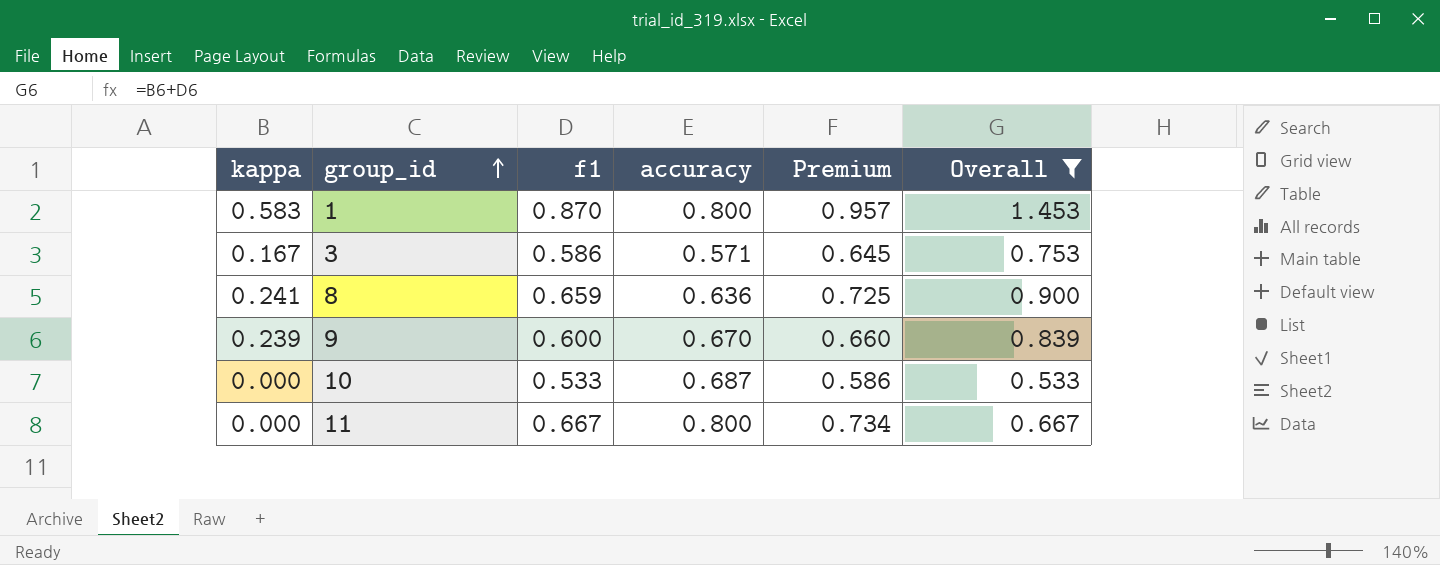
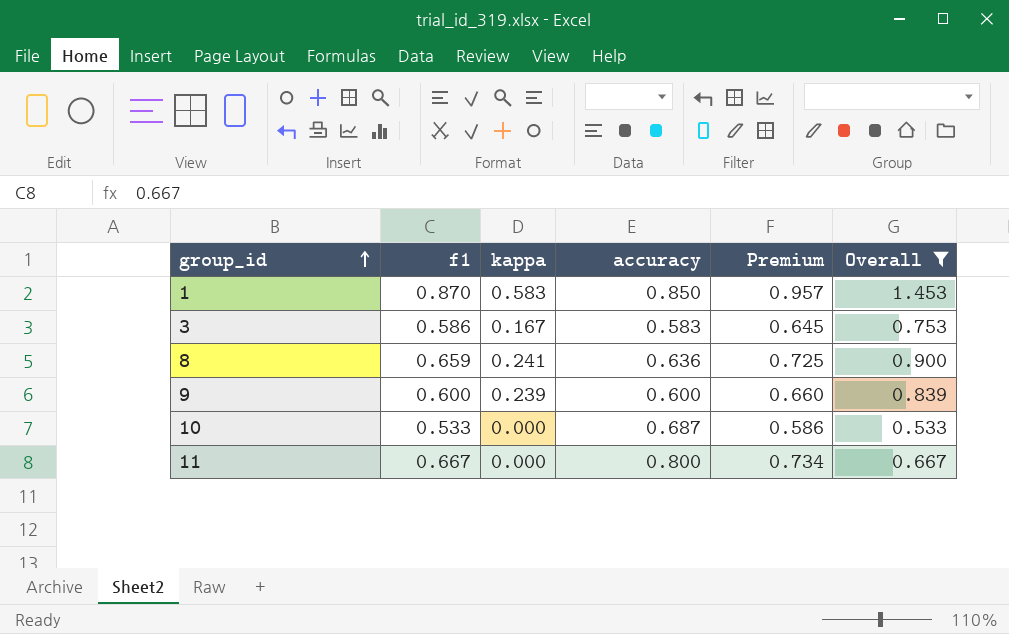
column kappa | position: 1 -> 3
1 | accuracy: 0.800 -> 0.850
3 | accuracy: 0.571 -> 0.583
9 | accuracy: 0.670 -> 0.600

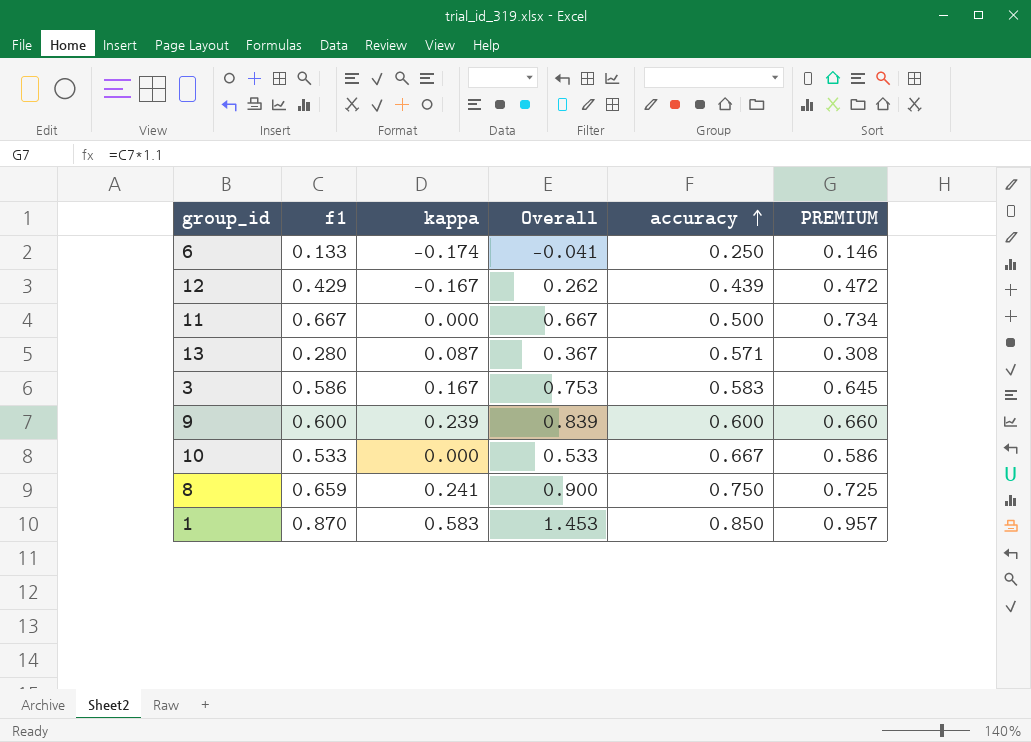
filter: Overall >= 0.533 -> none
row order: group_id ascending -> accuracy ascending
column Overall | position: 6 -> 4
column name: Premium -> PREMIUM
11 | accuracy: 0.800 -> 0.500
10 | accuracy: 0.687 -> 0.667
8 | accuracy: 0.636 -> 0.750

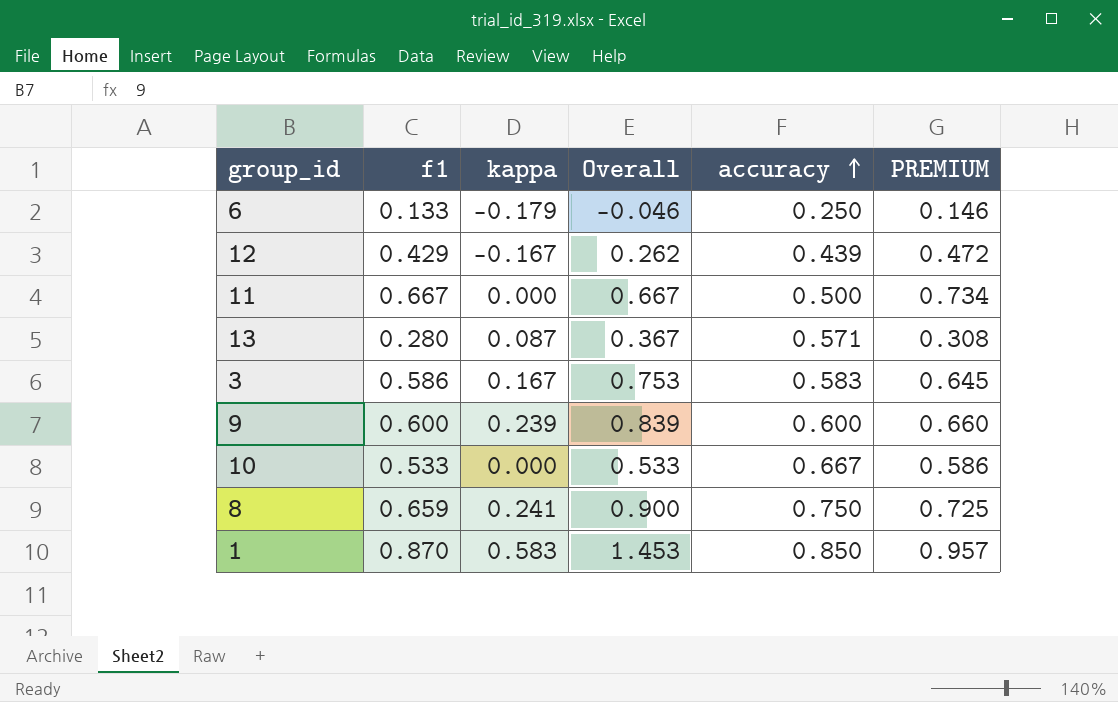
6 | kappa: -0.174 -> -0.179
6 | Overall: -0.041 -> -0.046

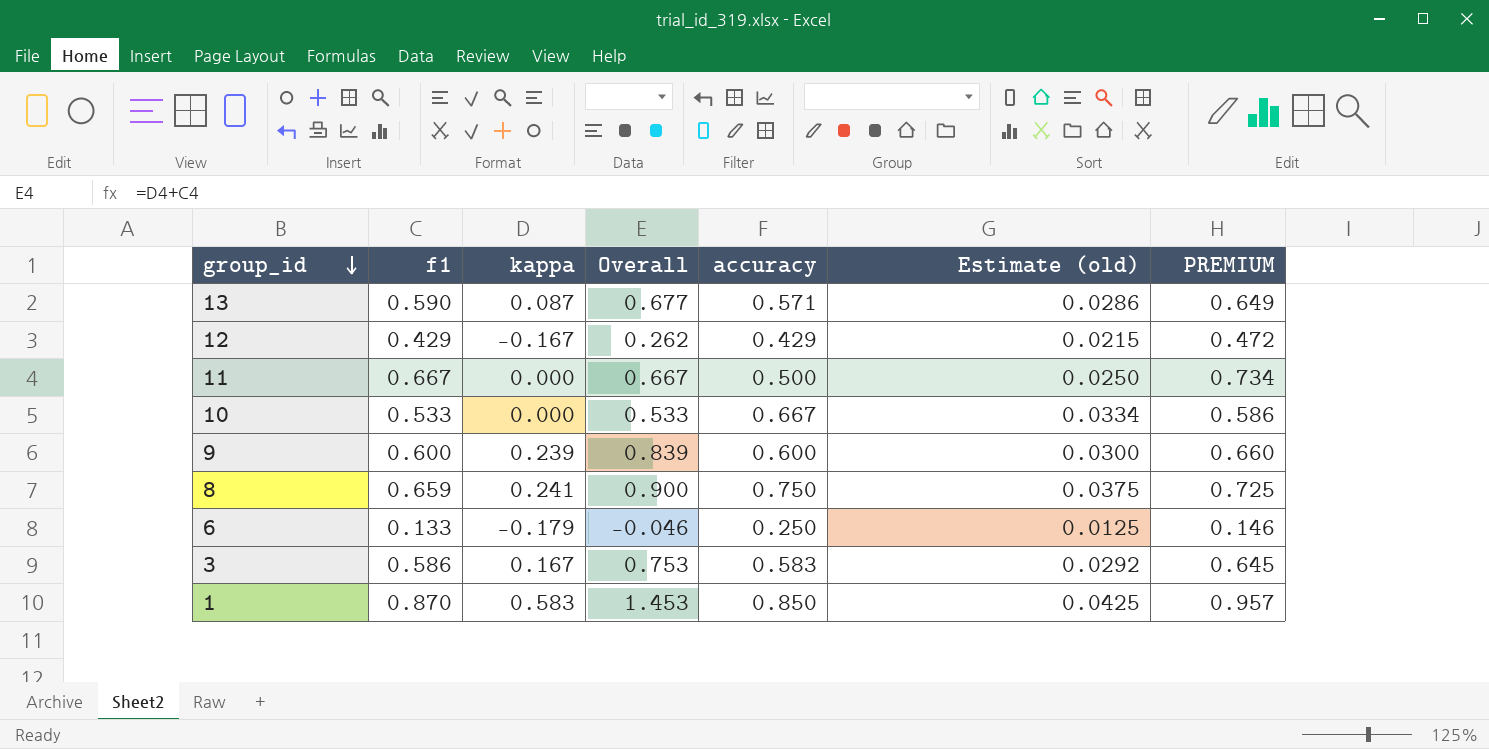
row order: accuracy ascending -> group_id descending
column Estimate (old) | formula: none -> [accuracy] * 0.05
13 | f1: 0.280 -> 0.590
13 | Overall: 0.367 -> 0.677
13 | PREMIUM: 0.308 -> 0.649
12 | accuracy: 0.439 -> 0.429

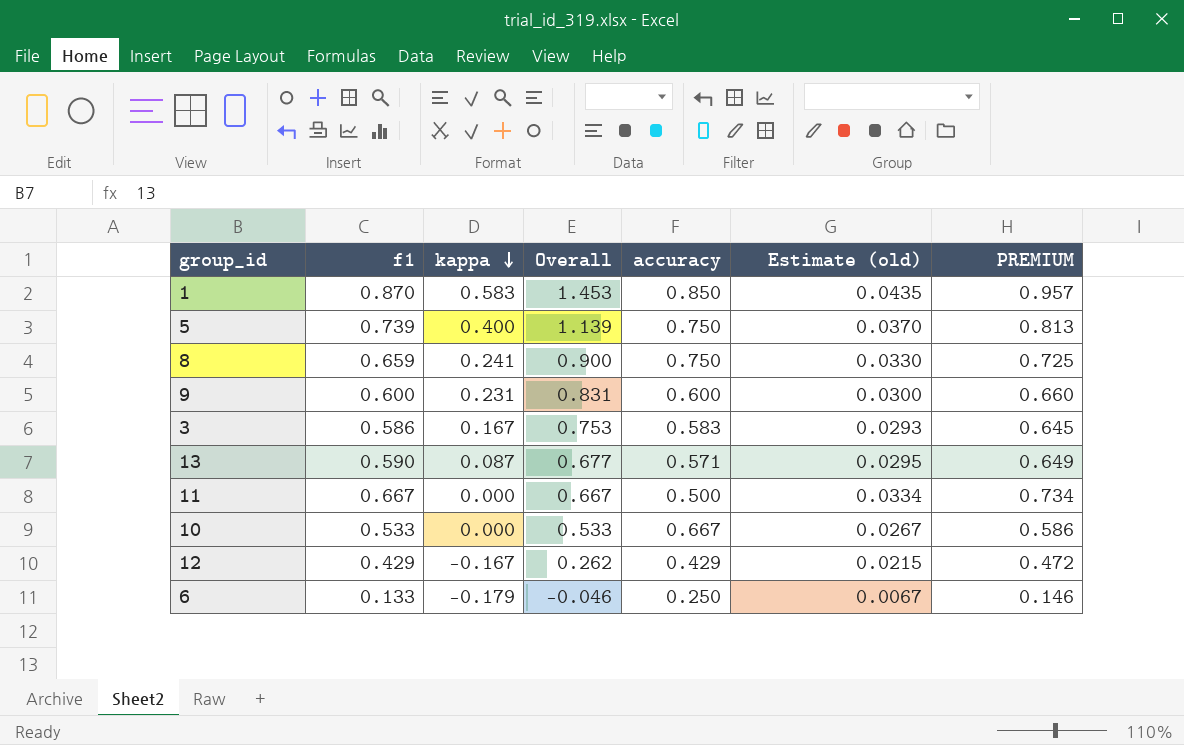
row order: group_id descending -> kappa descending
column Estimate (old) | formula: [accuracy] * 0.05 -> [f1] * 0.05
row 5: none -> 0.739 | 0.400 | 1.139 | 0.750 | 0.0370 | 0.813
9 | kappa: 0.239 -> 0.231
9 | Overall: 0.839 -> 0.831

